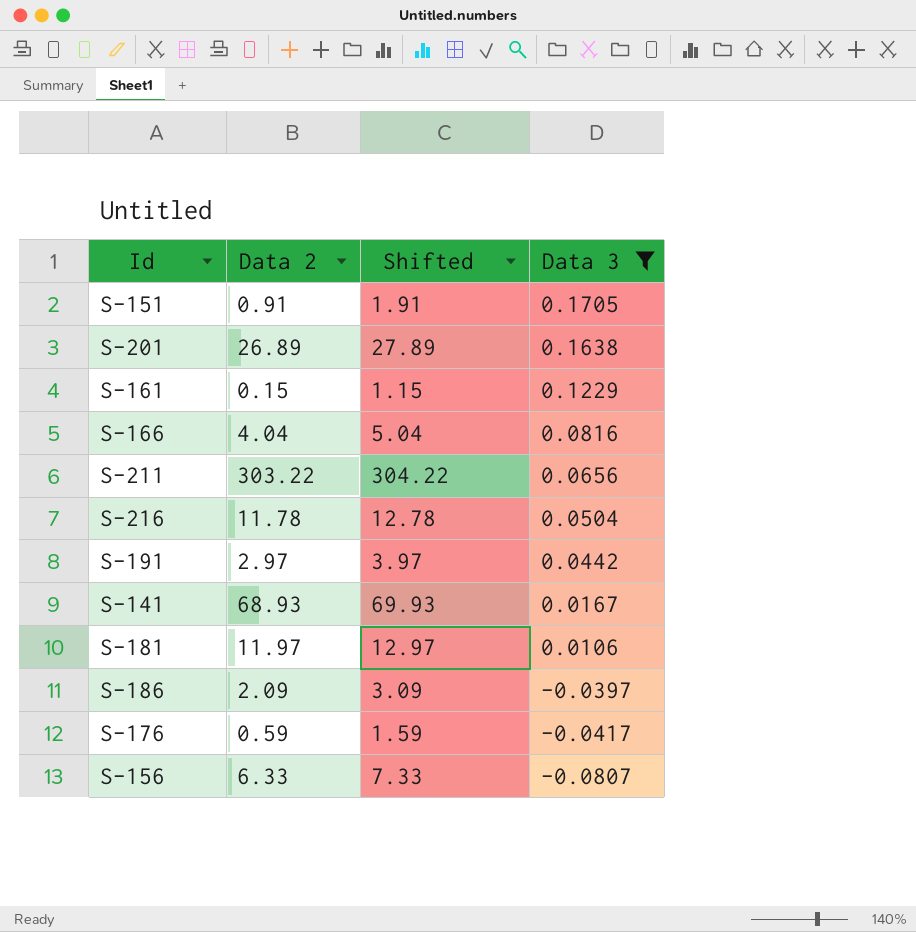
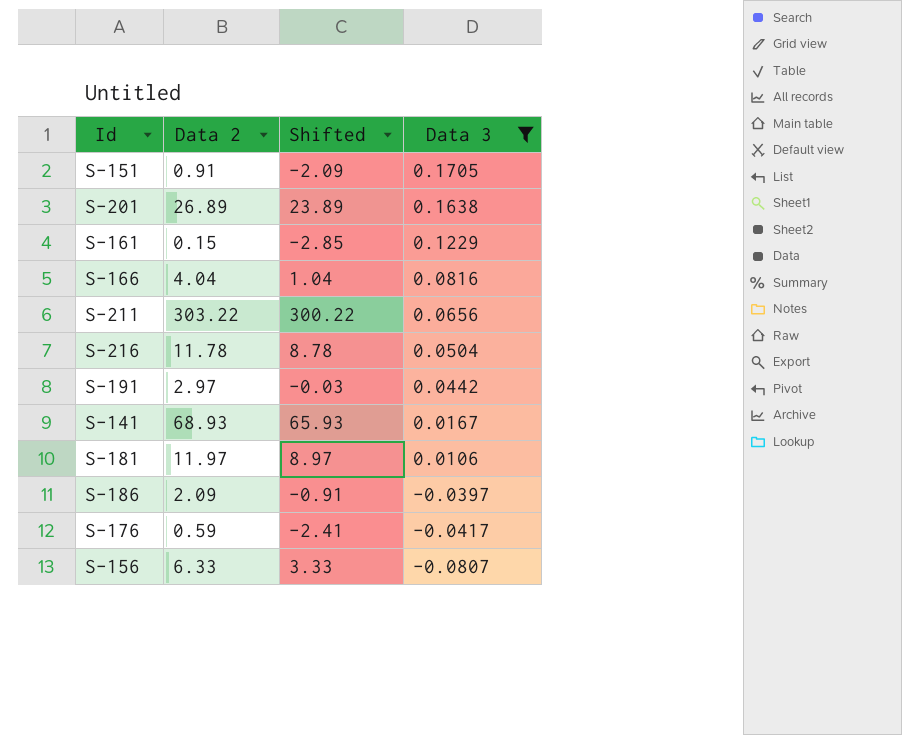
column Shifted | formula: [Data 2] + 1 -> [Data 2] - 3

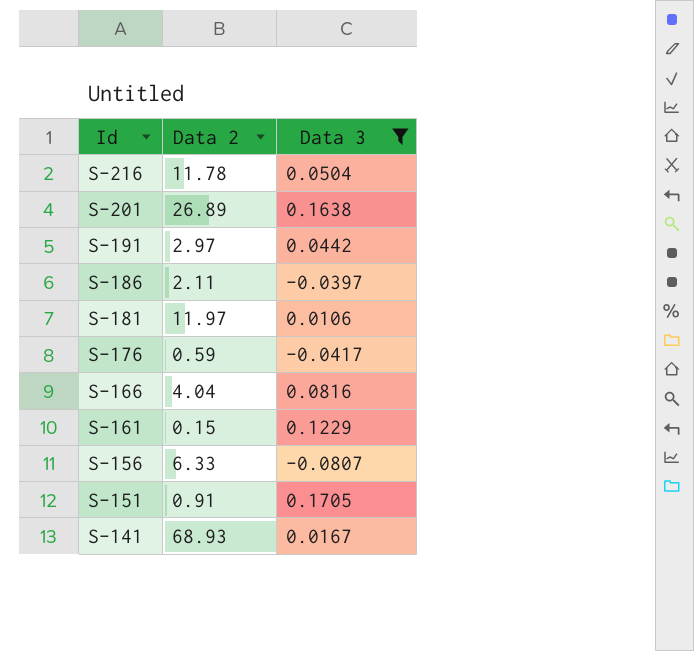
row order: Data 3 descending -> Id descending
column Shifted | formula: [Data 2] - 3 -> none
row S-211: 303.22 | 300.22 | 0.0656 -> none
S-186 | Data 2: 2.09 -> 2.11

